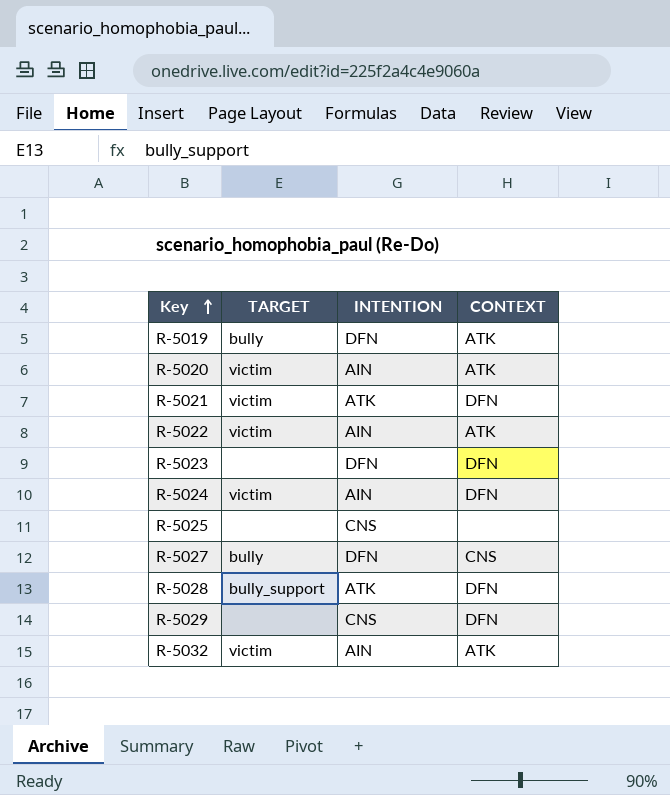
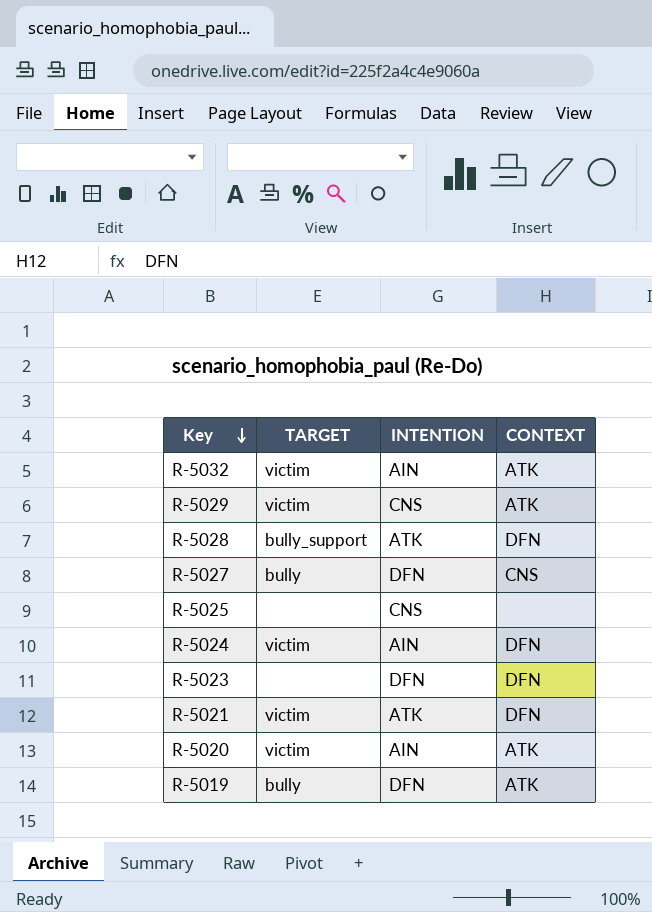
row order: Key ascending -> Key descending
row R-5022: victim | AIN | ATK -> none
R-5029 | TARGET: none -> victim
R-5029 | CONTEXT: DFN -> ATK

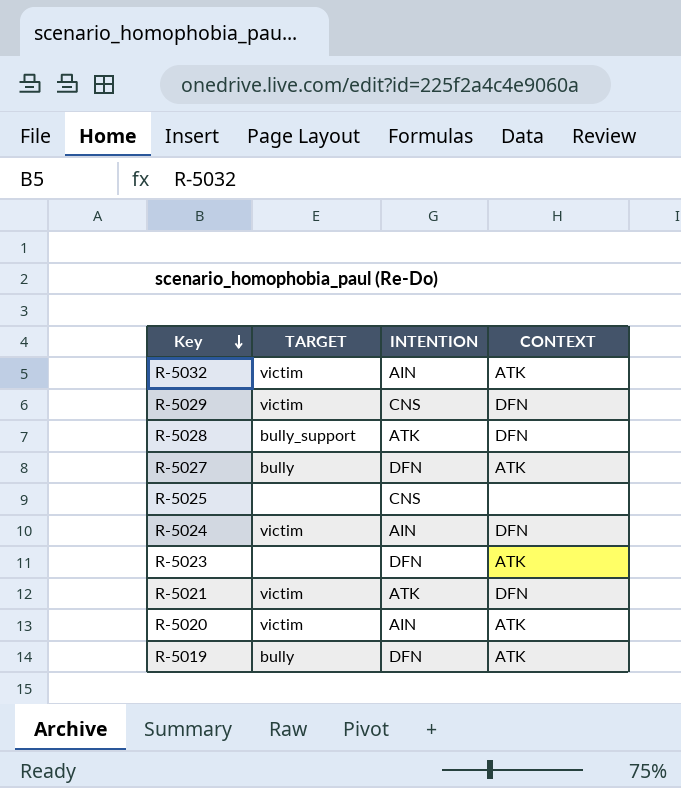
R-5029 | CONTEXT: ATK -> DFN
R-5027 | CONTEXT: CNS -> ATK
R-5023 | CONTEXT: DFN -> ATK

